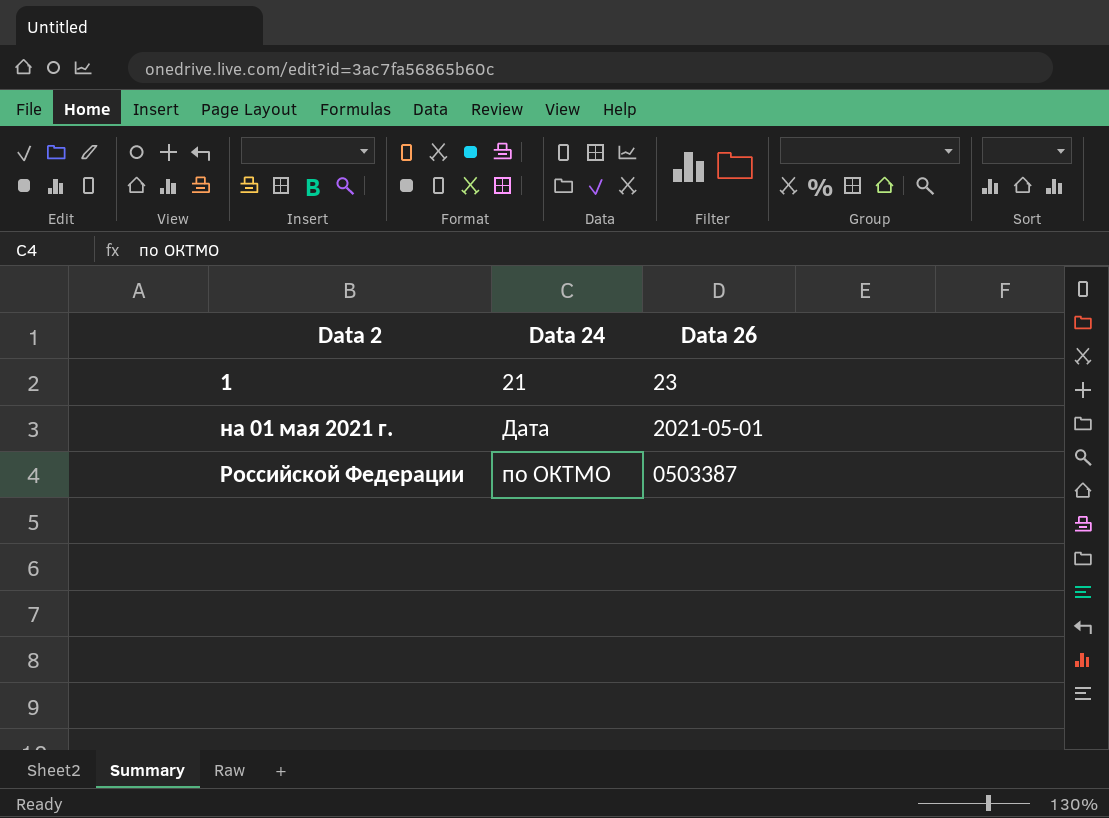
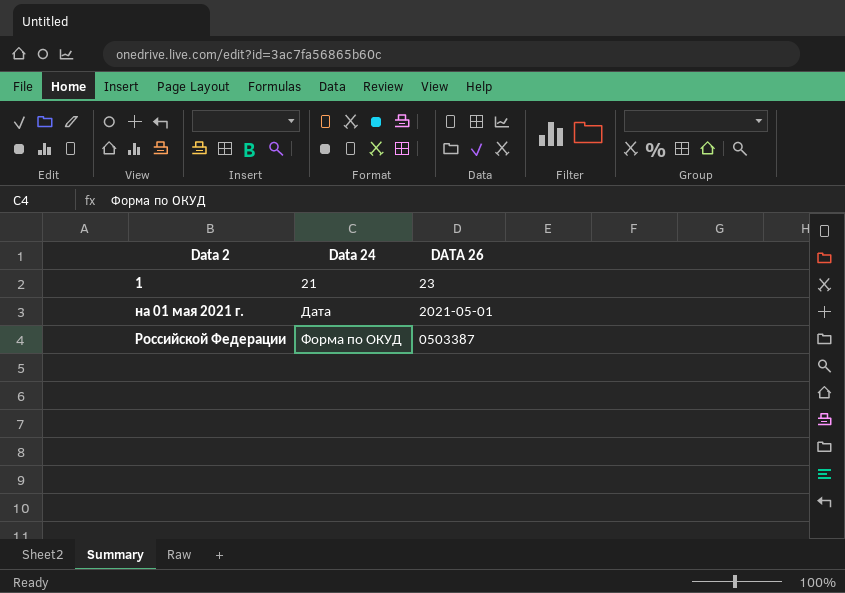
column name: Data 26 -> DATA 26
Российской Федерации | Data 24: по ОКТМО -> Форма по ОКУД

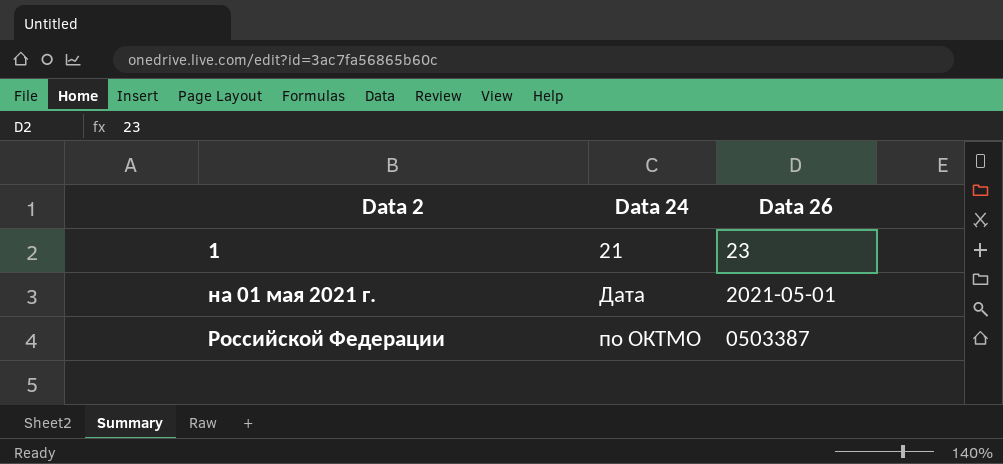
column name: DATA 26 -> Data 26
Российской Федерации | Data 24: Форма по ОКУД -> по ОКТМО

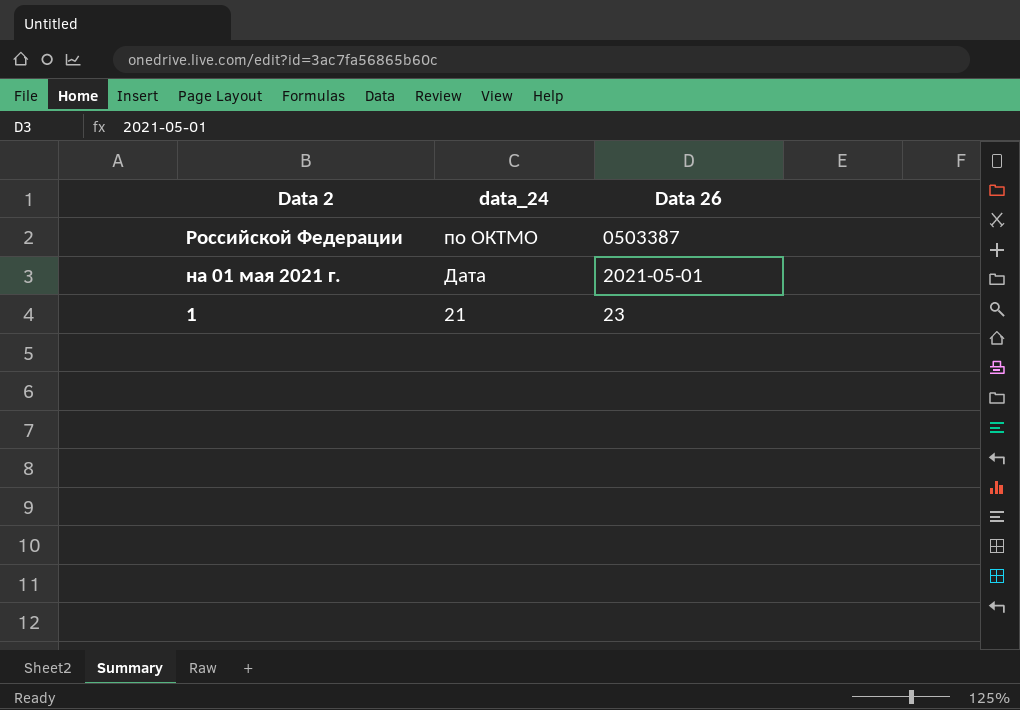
row order: Data 2 ascending -> Data 2 descending
column name: Data 24 -> data_24

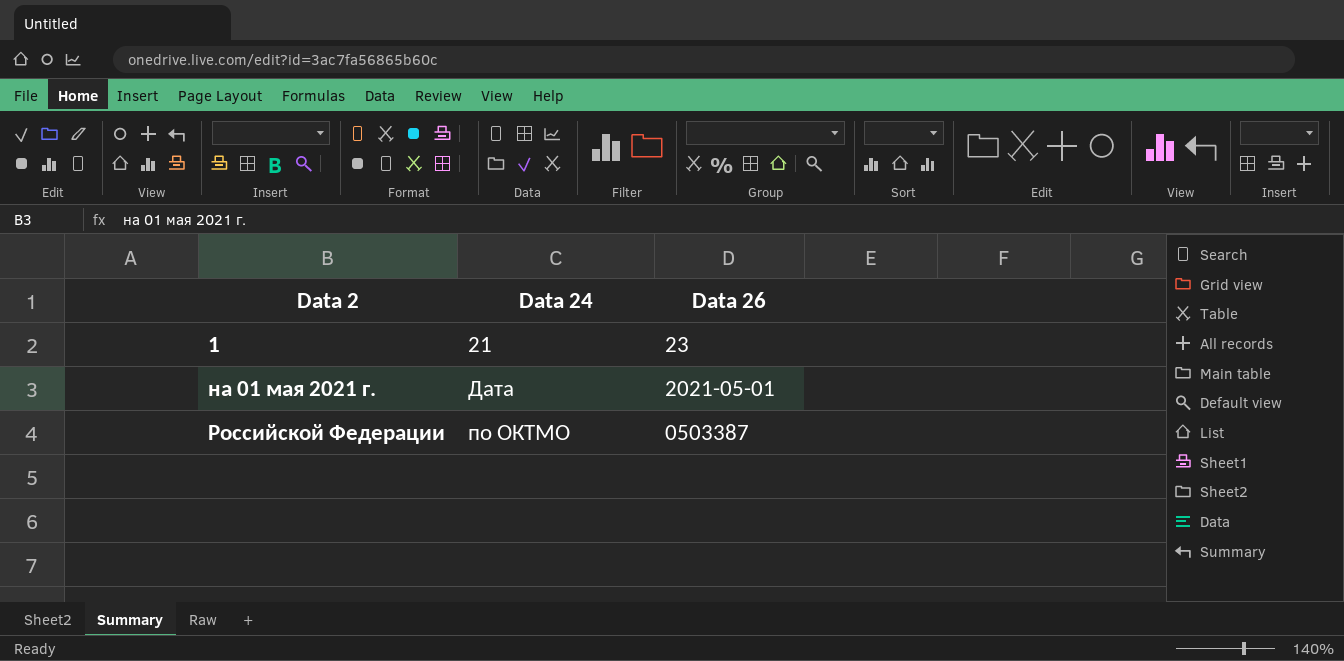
row order: Data 2 descending -> Data 2 ascending
column name: data_24 -> Data 24

